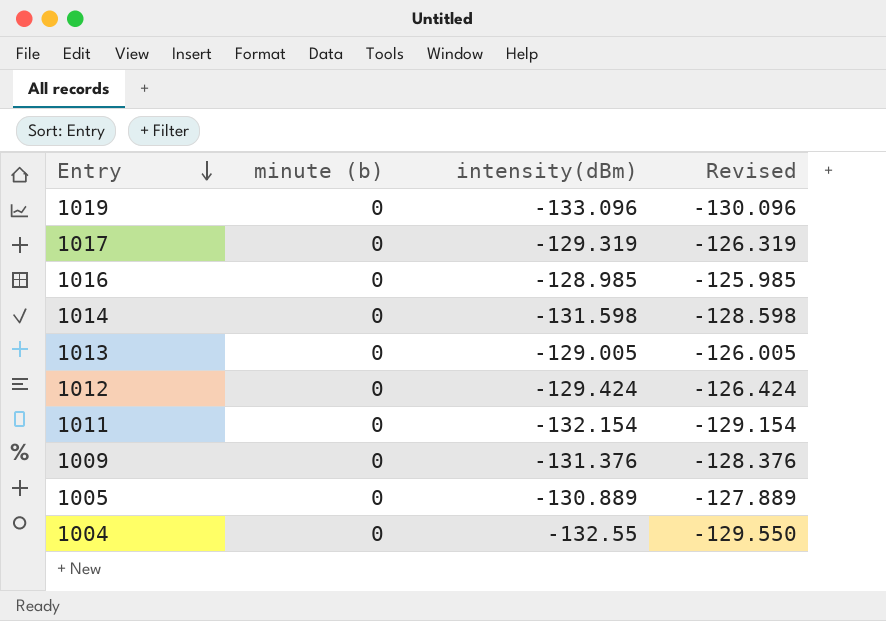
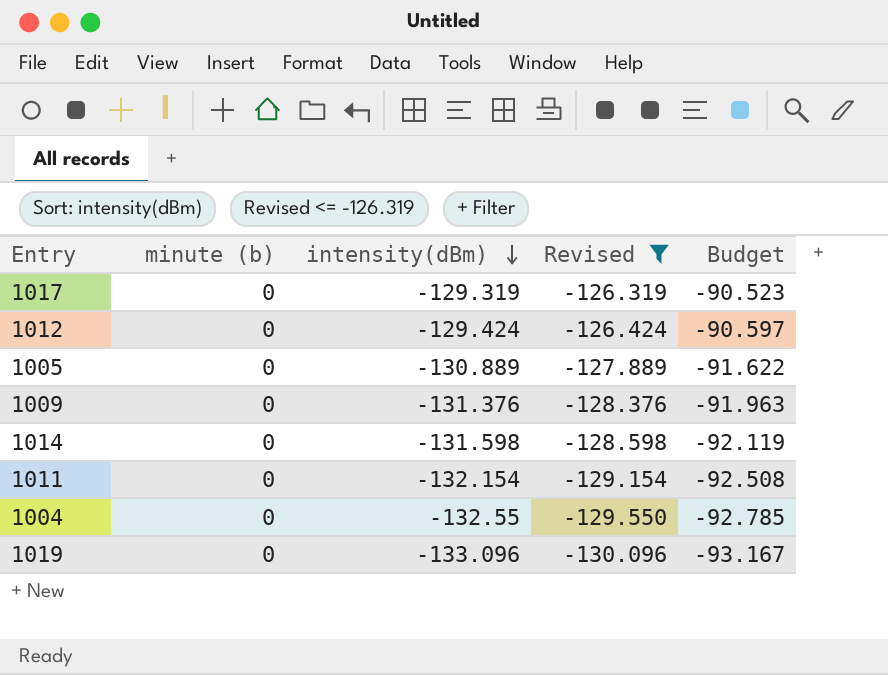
filter: none -> Revised <= -126.319
row order: Entry descending -> intensity(dBm) descending
column Budget | formula: none -> [intensity(dBm)] * 0.7

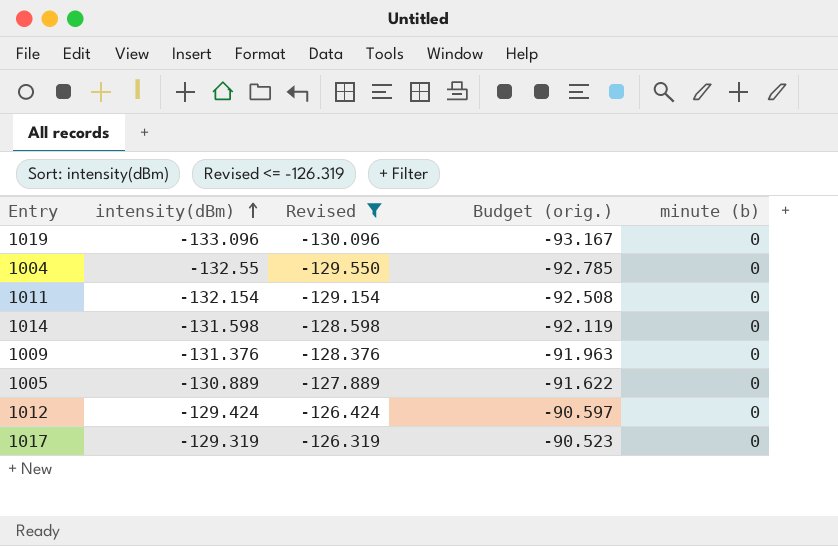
row order: intensity(dBm) descending -> intensity(dBm) ascending
column name: Budget -> Budget (orig.)
column minute (b) | position: 2 -> 5

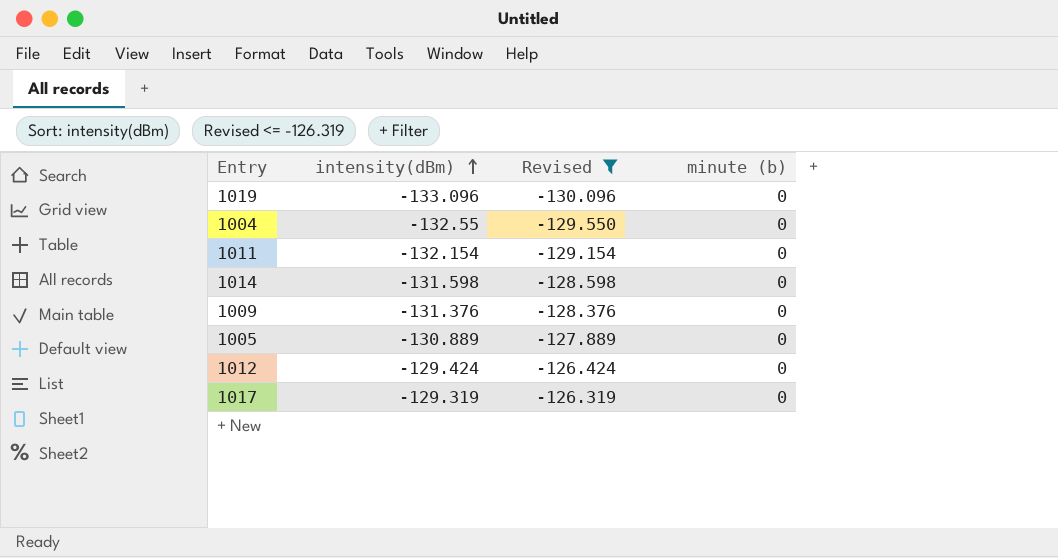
column Budget (orig.) | formula: [intensity(dBm)] * 0.7 -> none

